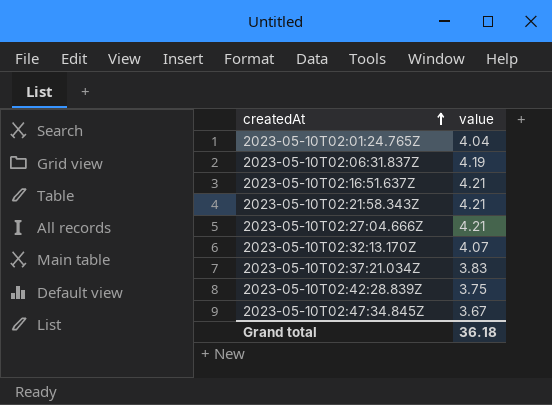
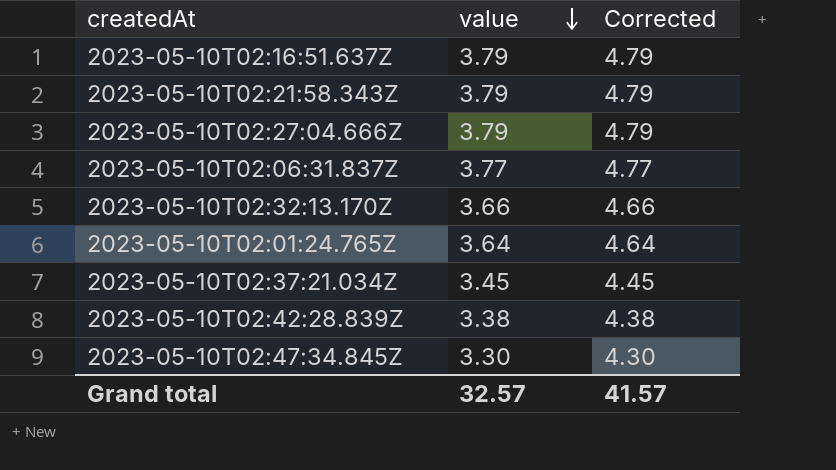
row order: createdAt ascending -> value descending
column Corrected | formula: none -> [value] + 1
2023-05-10T02:16:51.637Z | value: 4.21 -> 3.79
2023-05-10T02:21:58.343Z | value: 4.21 -> 3.79
2023-05-10T02:27:04.666Z | value: 4.21 -> 3.79
2023-05-10T02:06:31.837Z | value: 4.19 -> 3.77
2023-05-10T02:32:13.170Z | value: 4.07 -> 3.66
2023-05-10T02:01:24.765Z | value: 4.04 -> 3.64
2023-05-10T02:37:21.034Z | value: 3.83 -> 3.45
2023-05-10T02:42:28.839Z | value: 3.75 -> 3.38
2023-05-10T02:47:34.845Z | value: 3.67 -> 3.30
Grand total | value: 36.18 -> 32.57

